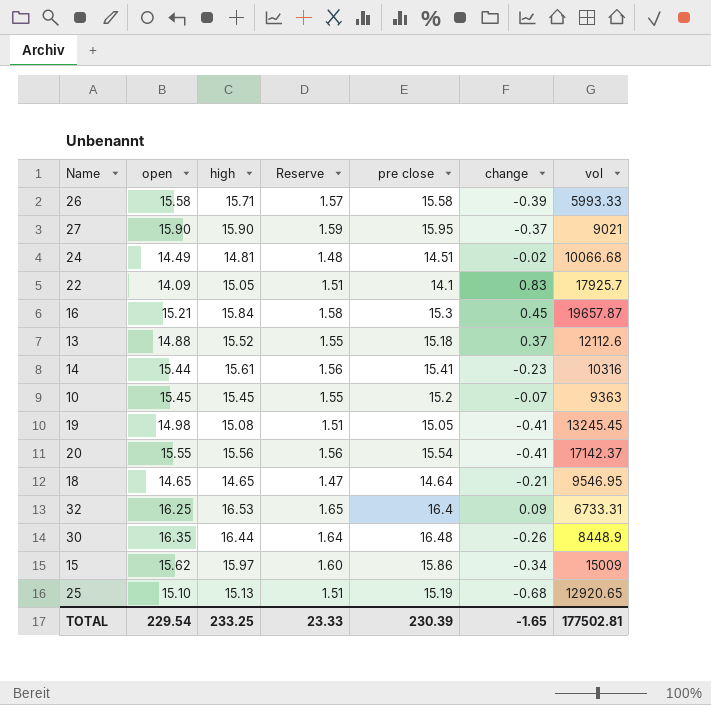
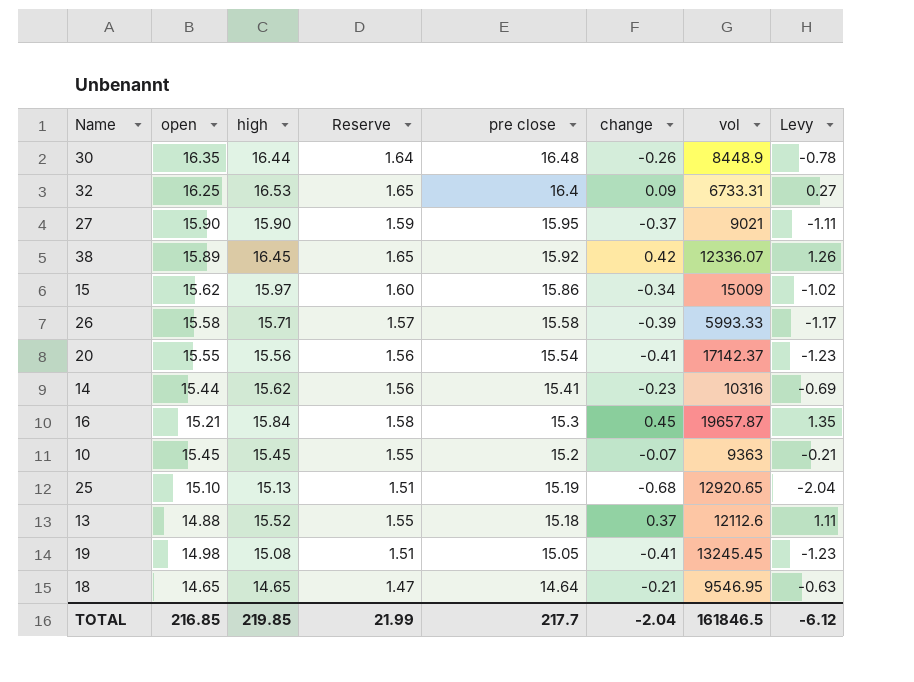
row order: none -> pre close descending
column Levy | formula: none -> [change] * 3
row 24: 14.49 | 14.81 | 1.48 | 14.51 | -0.02 | 10066.68 -> none
row 22: 14.09 | 15.05 | 1.51 | 14.1 | 0.83 | 17925.7 -> none
row 38: none -> 15.89 | 16.45 | 1.65 | 15.92 | 0.42 | 12336.07 | 1.26
14 | high: 15.61 -> 15.62
TOTAL | open: 229.54 -> 216.85
TOTAL | high: 233.25 -> 219.85
TOTAL | Reserve: 23.33 -> 21.99
TOTAL | pre close: 230.39 -> 217.7
TOTAL | change: -1.65 -> -2.04
TOTAL | vol: 177502.81 -> 161846.5

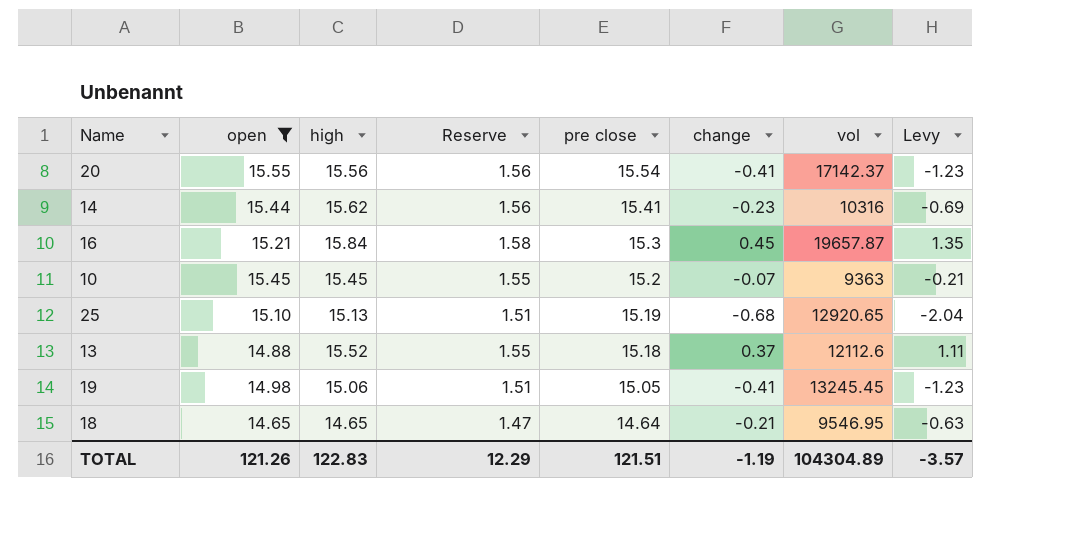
filter: none -> open <= 15.55
19 | high: 15.08 -> 15.06
TOTAL | open: 216.85 -> 121.26
TOTAL | high: 219.85 -> 122.83
TOTAL | Reserve: 21.99 -> 12.29
TOTAL | pre close: 217.7 -> 121.51
TOTAL | change: -2.04 -> -1.19
TOTAL | vol: 161846.5 -> 104304.89
TOTAL | Levy: -6.12 -> -3.57

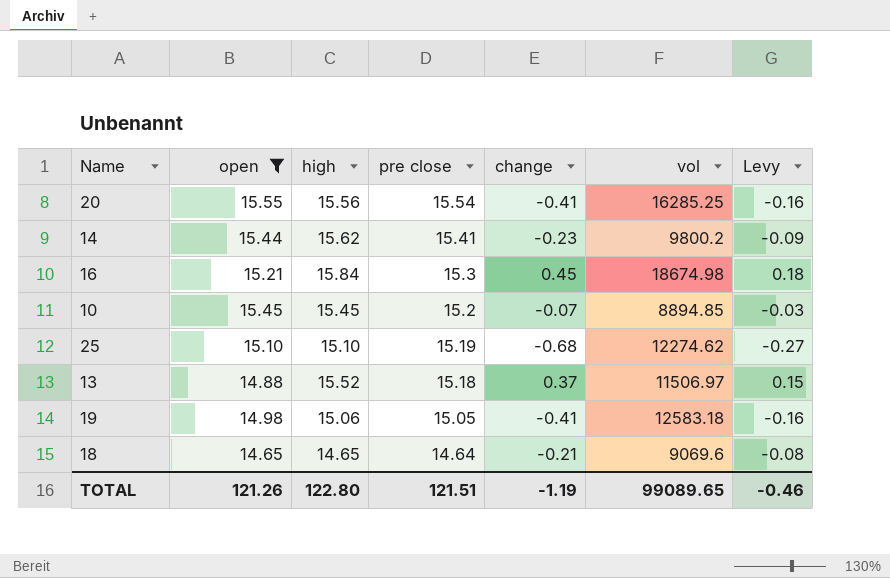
column Reserve | formula: [high] * 0.1 -> none
column Levy | formula: [change] * 3 -> [change] * 0.4
20 | vol: 17142.37 -> 16285.25
14 | vol: 10316 -> 9800.2
16 | vol: 19657.87 -> 18674.98
10 | vol: 9363 -> 8894.85
25 | high: 15.13 -> 15.10
25 | vol: 12920.65 -> 12274.62
13 | vol: 12112.6 -> 11506.97
19 | vol: 13245.45 -> 12583.18
18 | vol: 9546.95 -> 9069.6
TOTAL | high: 122.83 -> 122.80
TOTAL | vol: 104304.89 -> 99089.65
TOTAL | Levy: -3.57 -> -0.46

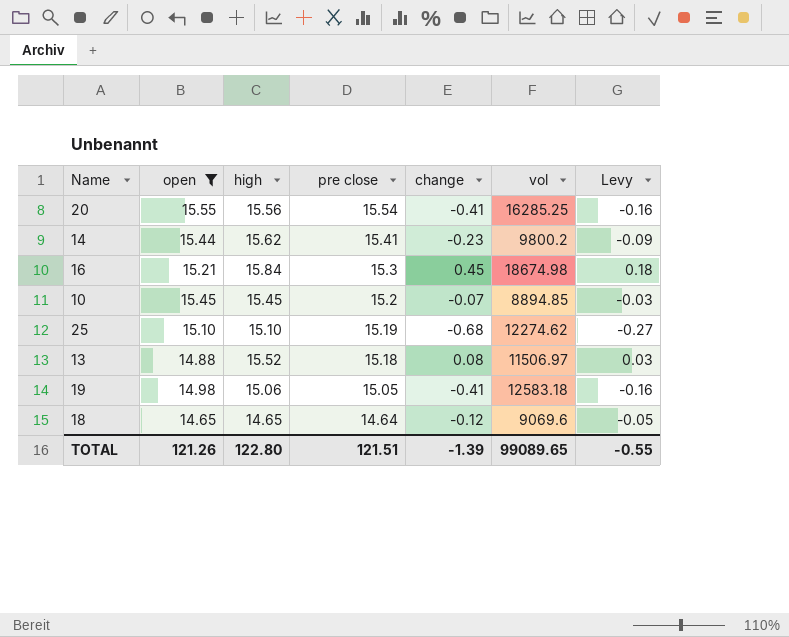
13 | change: 0.37 -> 0.08
13 | Levy: 0.15 -> 0.03
18 | change: -0.21 -> -0.12
18 | Levy: -0.08 -> -0.05
TOTAL | change: -1.19 -> -1.39
TOTAL | Levy: -0.46 -> -0.55

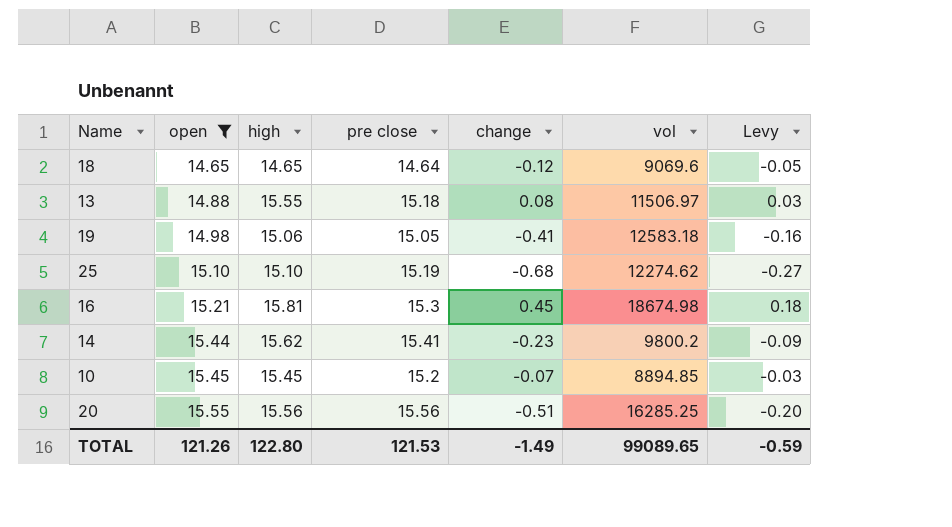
row order: pre close descending -> open ascending
13 | high: 15.52 -> 15.55
16 | high: 15.84 -> 15.81
20 | pre close: 15.54 -> 15.56
20 | change: -0.41 -> -0.51
20 | Levy: -0.16 -> -0.20
TOTAL | pre close: 121.51 -> 121.53
TOTAL | change: -1.39 -> -1.49
TOTAL | Levy: -0.55 -> -0.59

